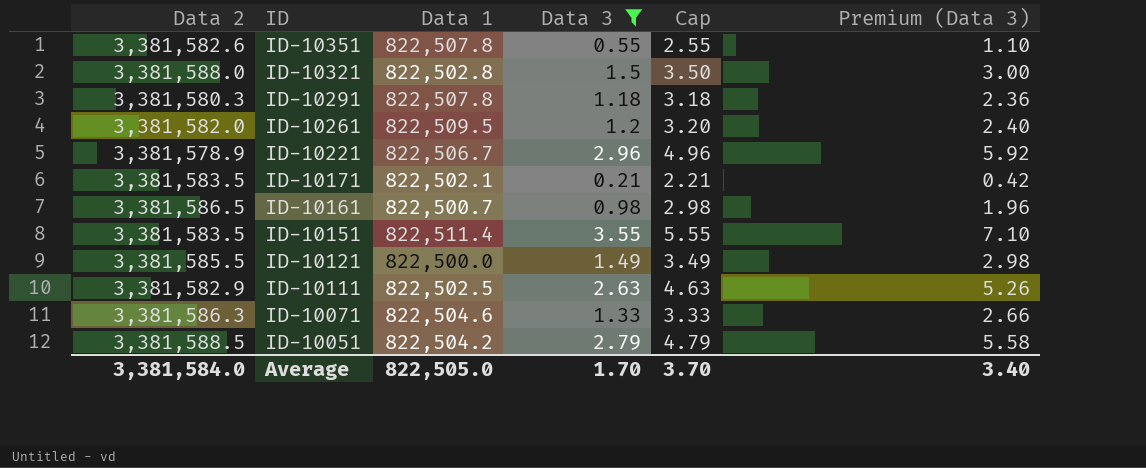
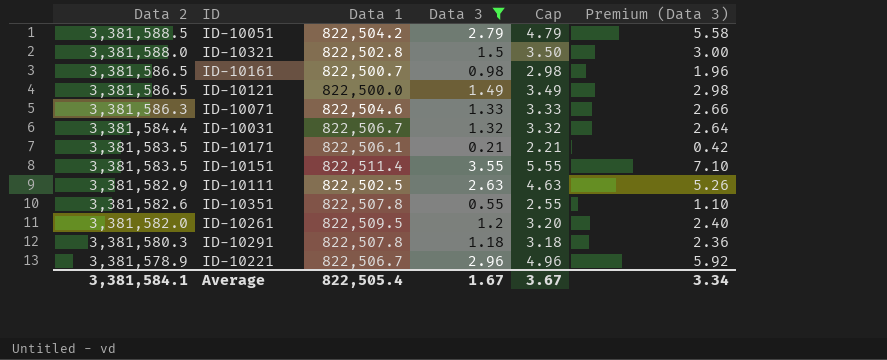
row order: ID descending -> Data 2 descending
ID-10121 | Data 2: 3,381,585.5 -> 3,381,586.5
row ID-10031: none -> 3,381,584.4 | 822,506.7 | 1.32 | 3.32 | 2.64
ID-10171 | Data 1: 822,502.1 -> 822,506.1
Average | Data 2: 3,381,584.0 -> 3,381,584.1
Average | Data 1: 822,505.0 -> 822,505.4
Average | Data 3: 1.70 -> 1.67
Average | Cap: 3.70 -> 3.67
Average | Premium (Data 3): 3.40 -> 3.34

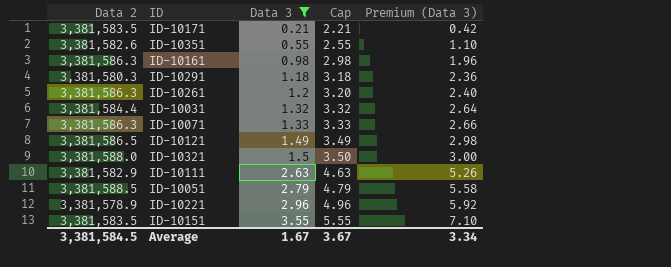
row order: Data 2 descending -> Data 3 ascending
column Data 1 | position: 3 -> none
ID-10161 | Data 2: 3,381,586.5 -> 3,381,586.3
ID-10261 | Data 2: 3,381,582.0 -> 3,381,586.3
Average | Data 2: 3,381,584.1 -> 3,381,584.5

